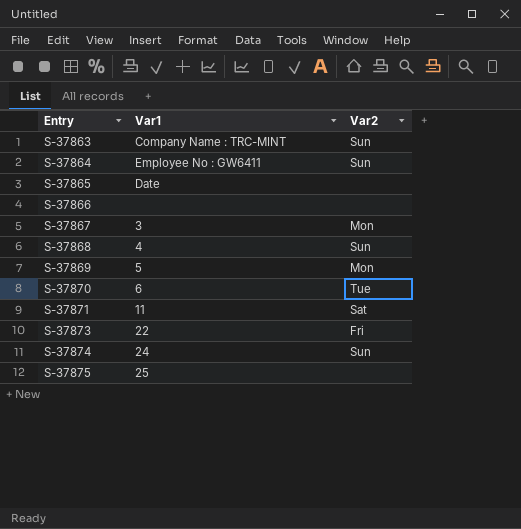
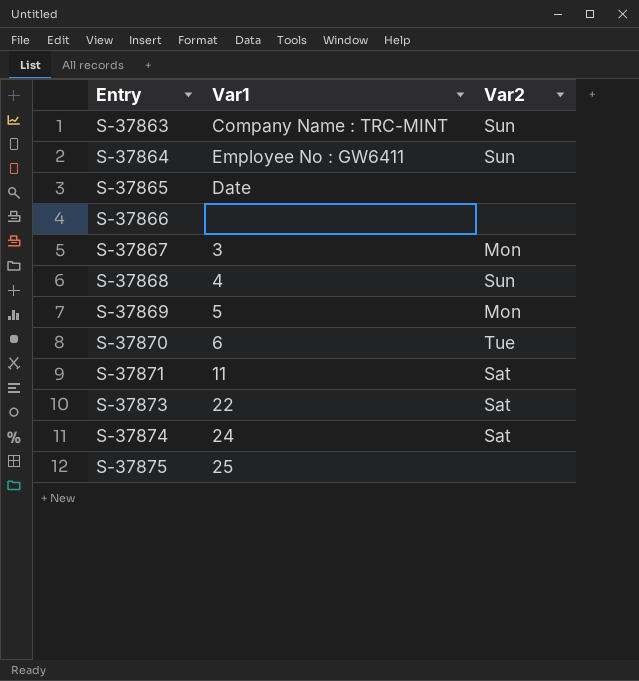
S-37873 | Var2: Fri -> Sat
S-37874 | Var2: Sun -> Sat

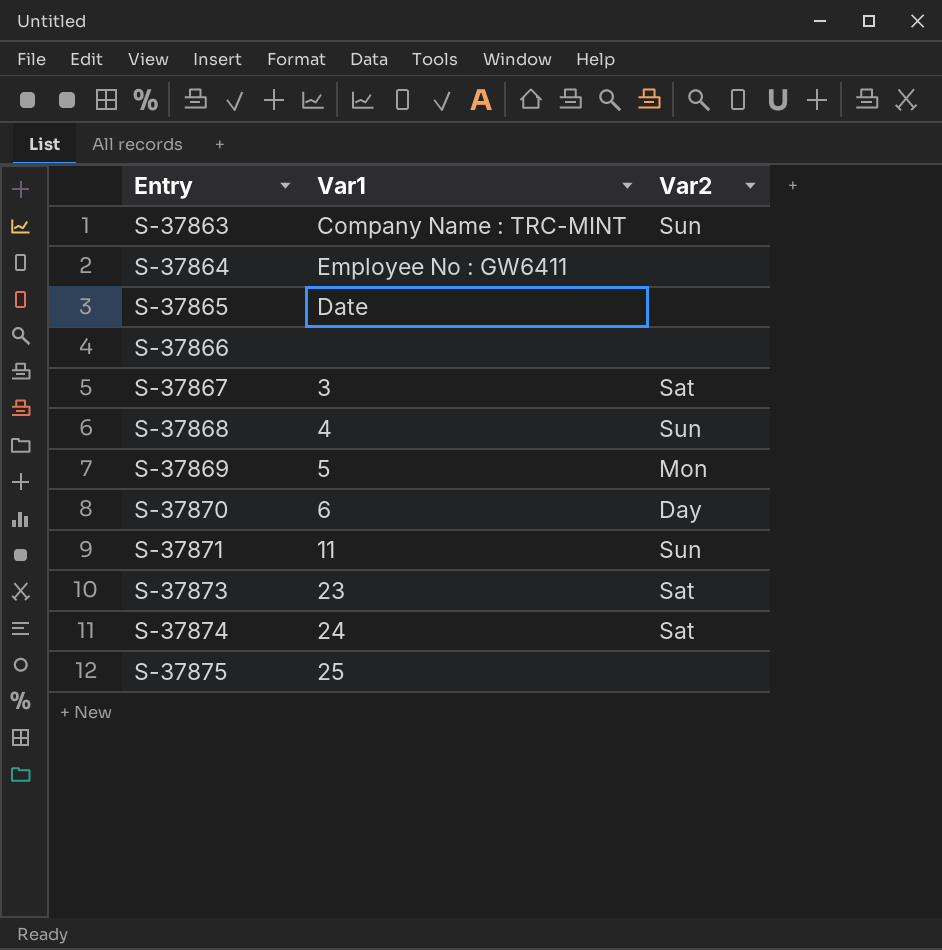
S-37864 | Var2: Sun -> none
S-37867 | Var2: Mon -> Sat
S-37870 | Var2: Tue -> Day
S-37871 | Var2: Sat -> Sun
S-37873 | Var1: 22 -> 23

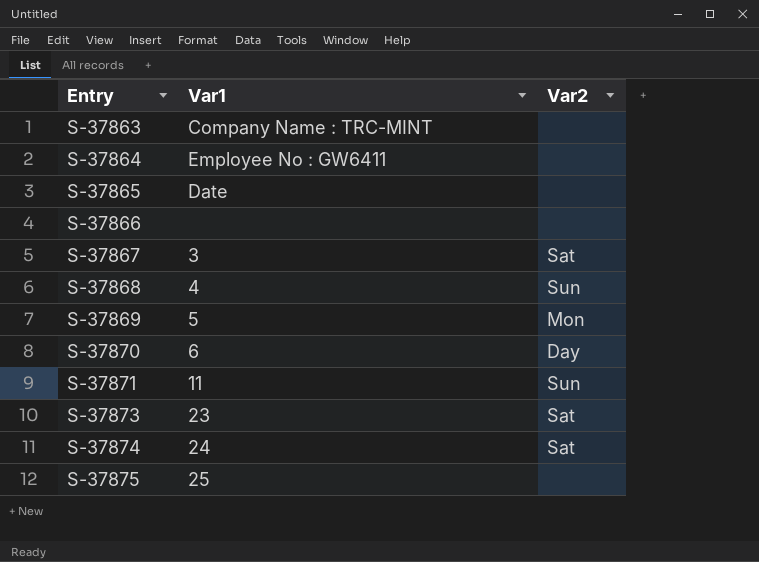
S-37863 | Var2: Sun -> none

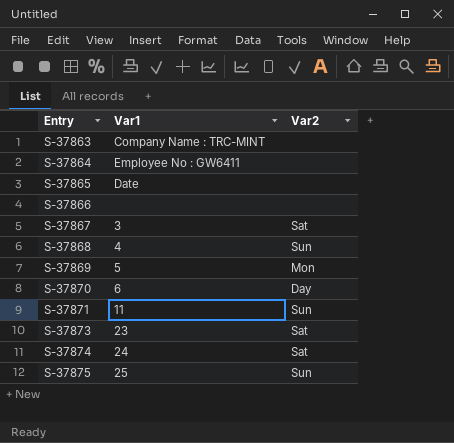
S-37875 | Var2: none -> Sun

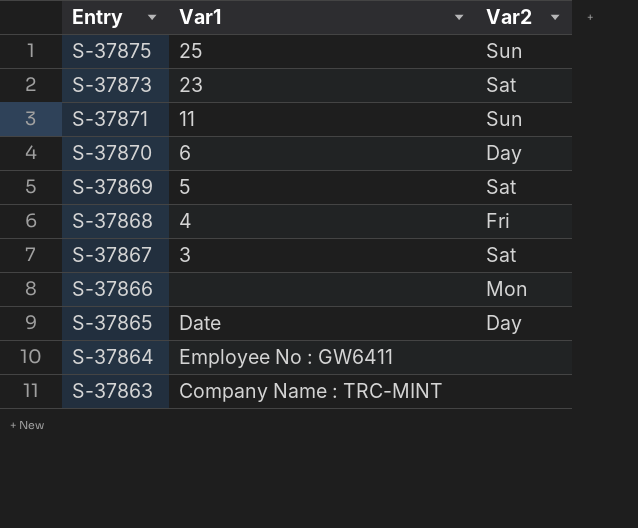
row order: Entry ascending -> Entry descending
row S-37874: 24 | Sat -> none
S-37869 | Var2: Mon -> Sat
S-37868 | Var2: Sun -> Fri
S-37866 | Var2: none -> Mon
S-37865 | Var2: none -> Day

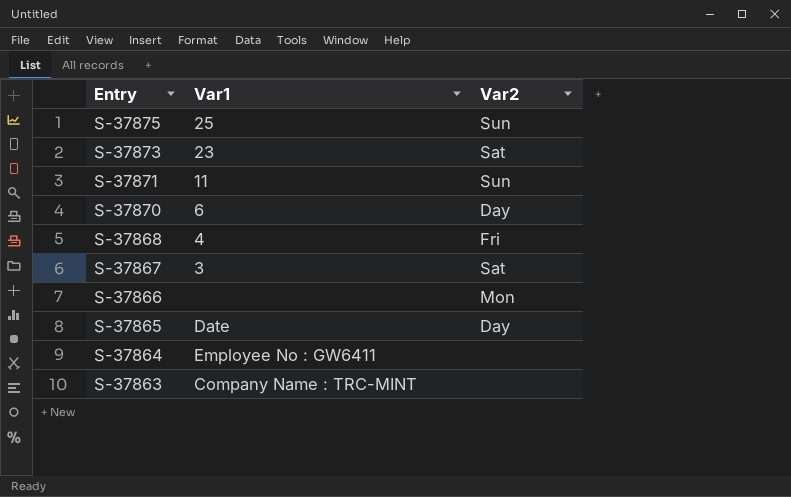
row S-37869: 5 | Sat -> none

